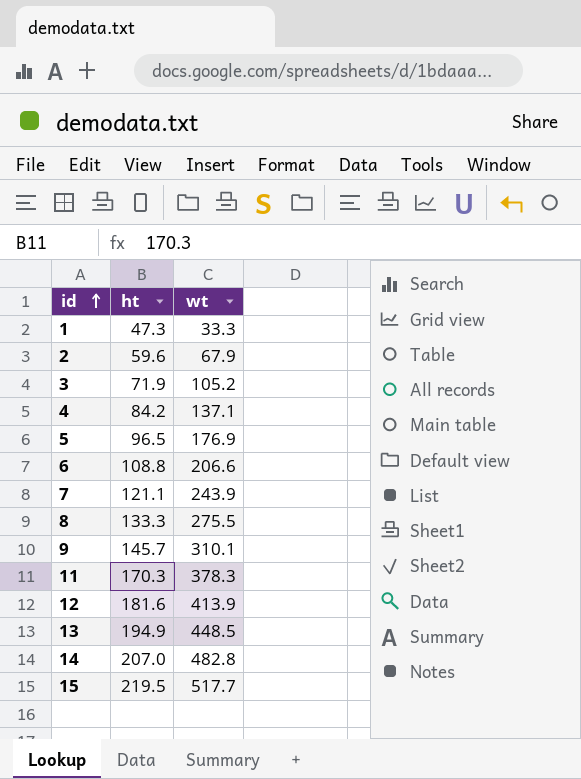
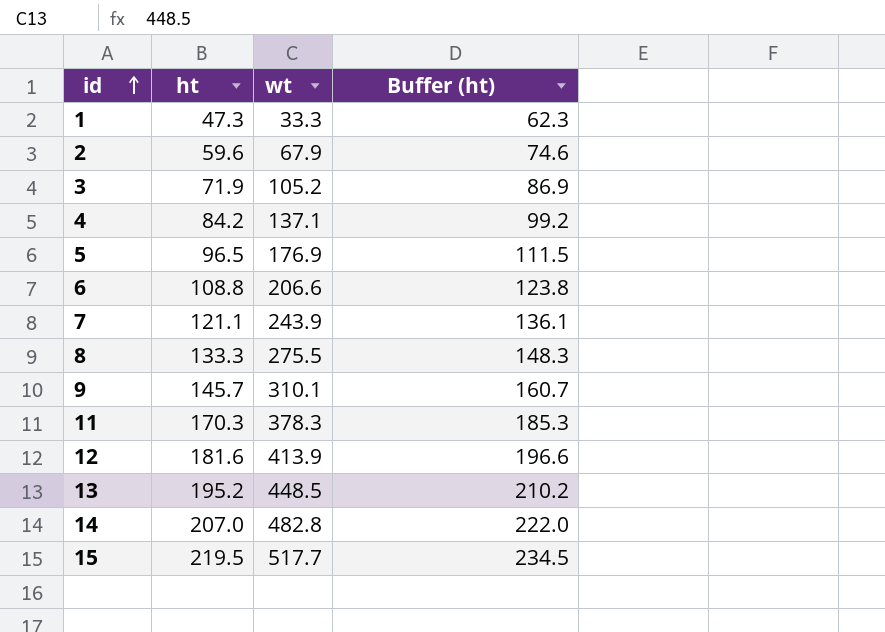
column Buffer (ht) | formula: none -> [ht] + 15
13 | ht: 194.9 -> 195.2

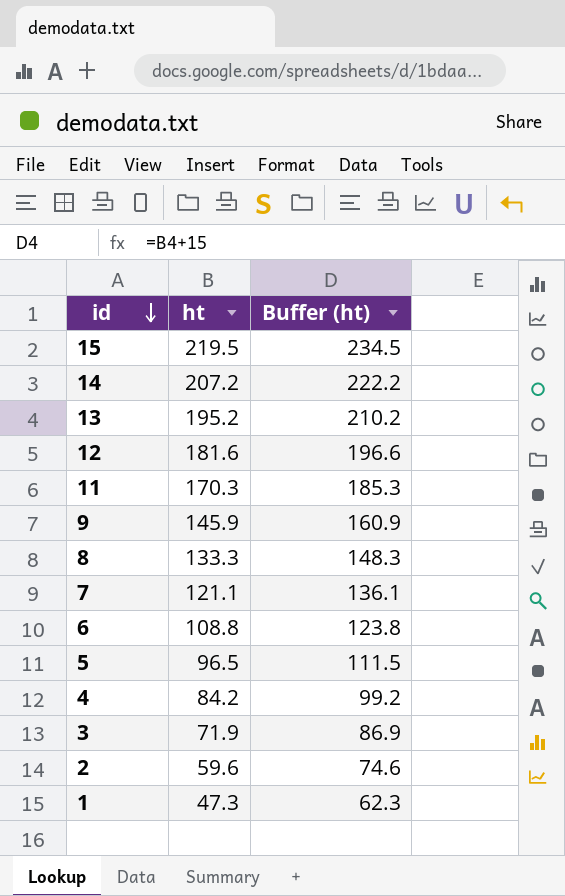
row order: id ascending -> id descending
column wt | position: 3 -> none
14 | ht: 207.0 -> 207.2
14 | Buffer (ht): 222.0 -> 222.2
9 | ht: 145.7 -> 145.9
9 | Buffer (ht): 160.7 -> 160.9

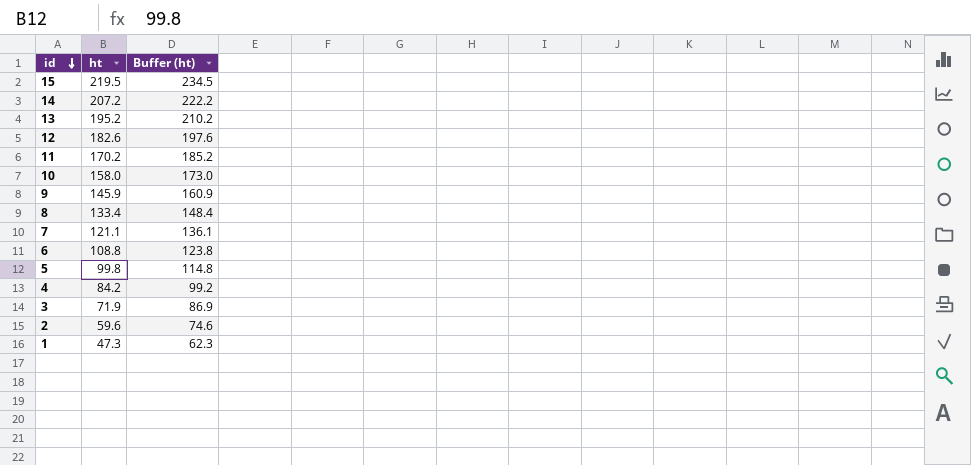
12 | ht: 181.6 -> 182.6
12 | Buffer (ht): 196.6 -> 197.6
11 | ht: 170.3 -> 170.2
11 | Buffer (ht): 185.3 -> 185.2
row 10: none -> 158.0 | 173.0
8 | ht: 133.3 -> 133.4
8 | Buffer (ht): 148.3 -> 148.4
5 | ht: 96.5 -> 99.8
5 | Buffer (ht): 111.5 -> 114.8

